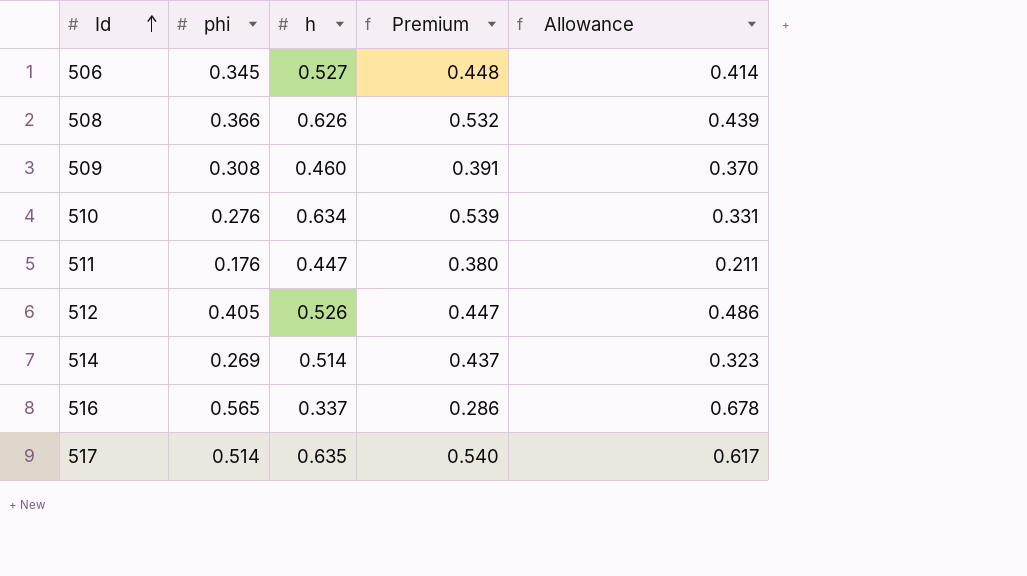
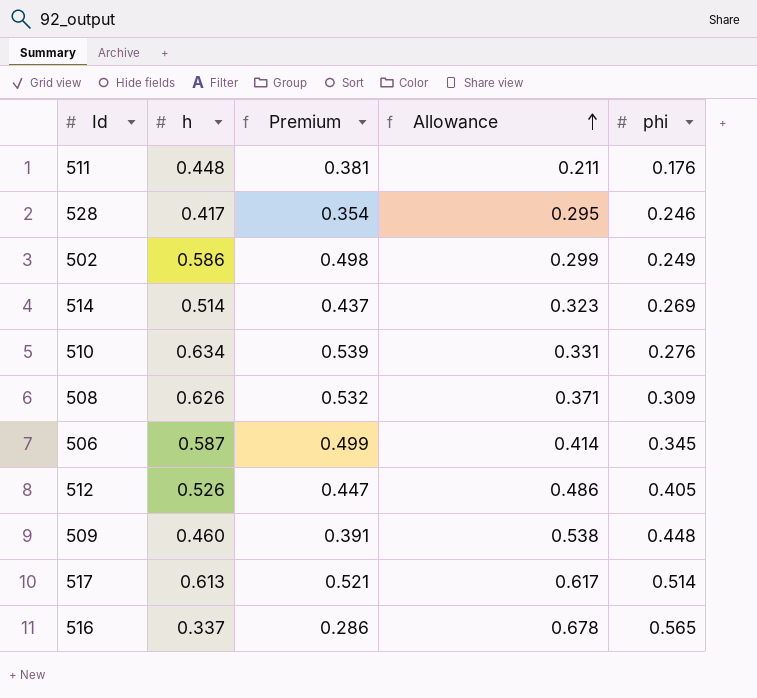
row order: Id ascending -> Allowance ascending
column phi | position: 2 -> 5
511 | h: 0.447 -> 0.448
511 | Premium: 0.380 -> 0.381
row 528: none -> 0.417 | 0.354 | 0.295 | 0.246
row 502: none -> 0.586 | 0.498 | 0.299 | 0.249
508 | Allowance: 0.439 -> 0.371
508 | phi: 0.366 -> 0.309
506 | h: 0.527 -> 0.587
506 | Premium: 0.448 -> 0.499
509 | Allowance: 0.370 -> 0.538
509 | phi: 0.308 -> 0.448
517 | h: 0.635 -> 0.613
517 | Premium: 0.540 -> 0.521

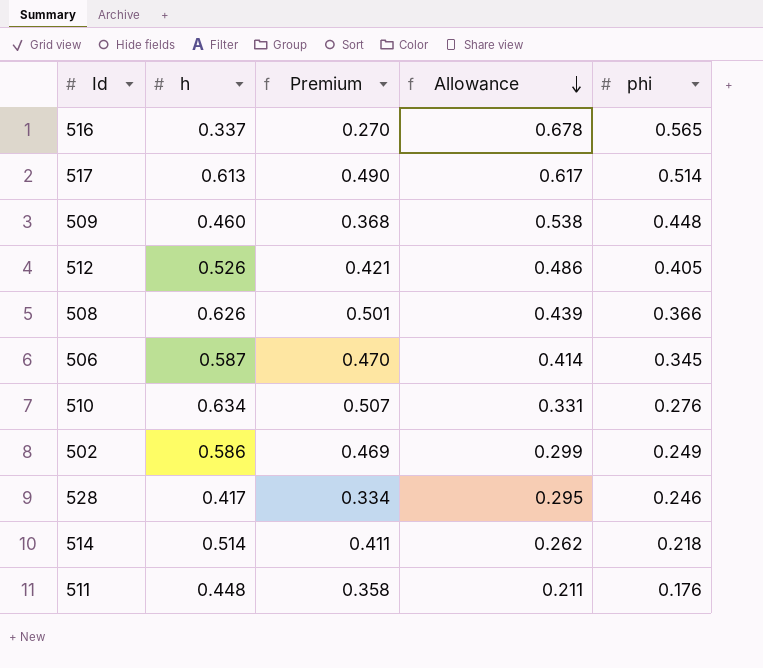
row order: Allowance ascending -> Allowance descending
column Premium | formula: [h] * 0.85 -> [h] * 0.8
508 | Allowance: 0.371 -> 0.439
508 | phi: 0.309 -> 0.366
514 | Allowance: 0.323 -> 0.262
514 | phi: 0.269 -> 0.218

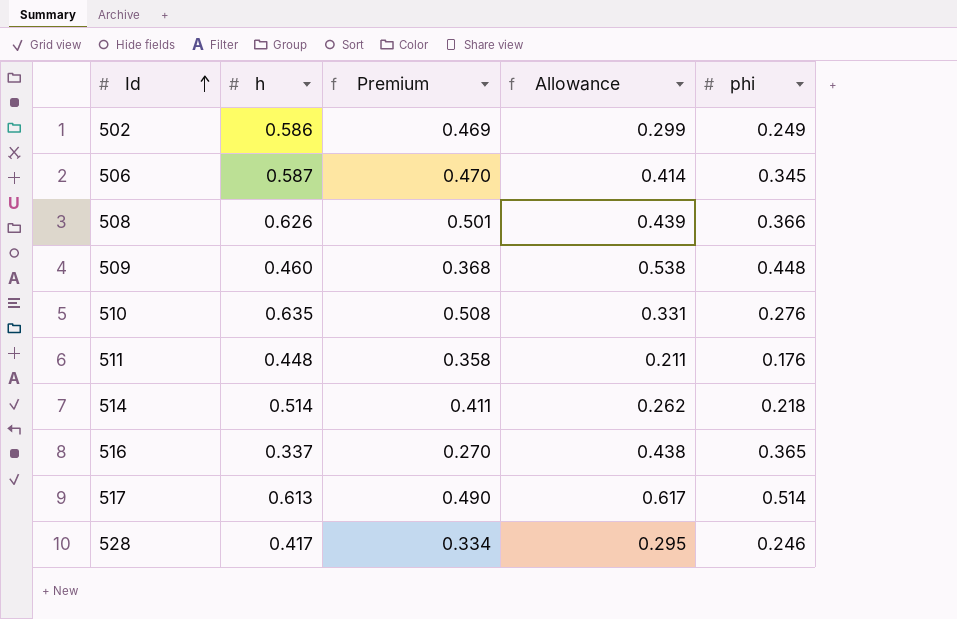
row order: Allowance descending -> Id ascending
row 512: 0.526 | 0.421 | 0.486 | 0.405 -> none
510 | h: 0.634 -> 0.635
510 | Premium: 0.507 -> 0.508
516 | Allowance: 0.678 -> 0.438
516 | phi: 0.565 -> 0.365

